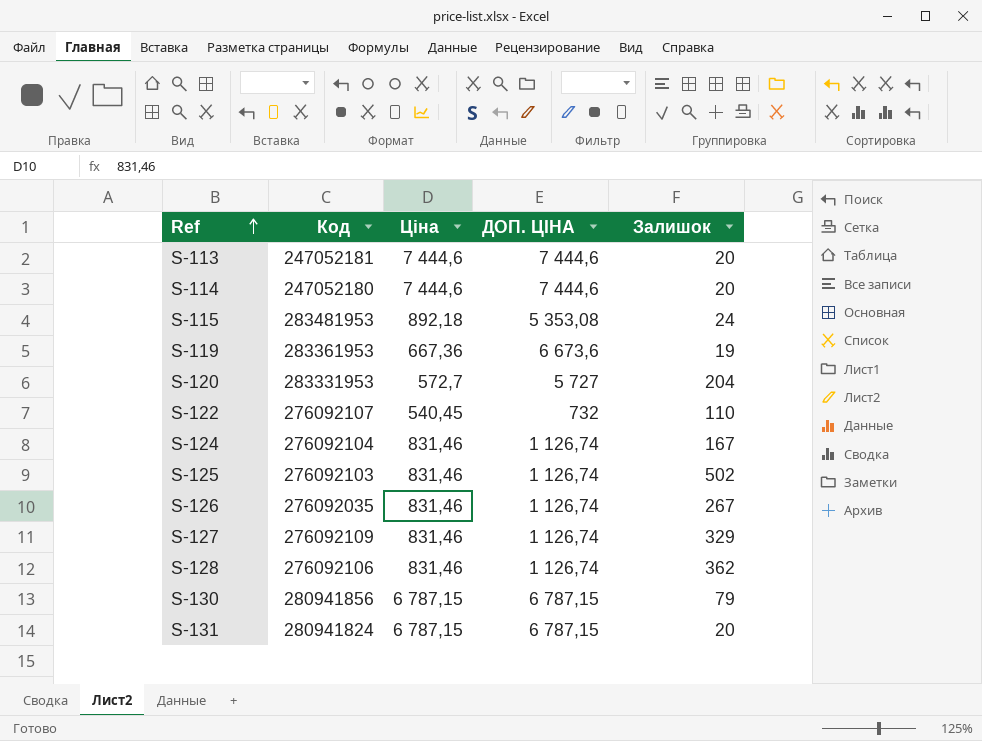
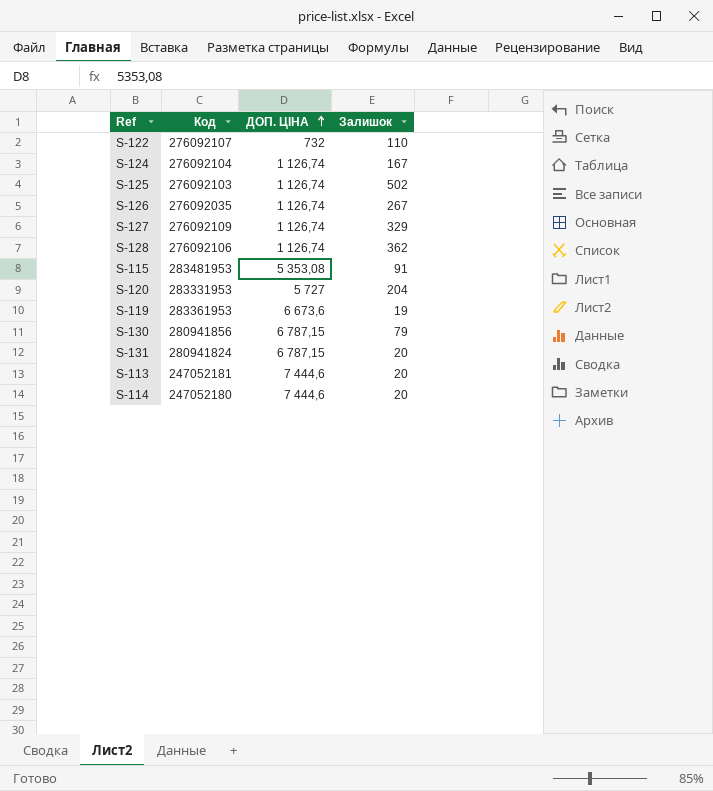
row order: Ref ascending -> ДОП. ЦІНА ascending
column Ціна | position: 3 -> none
S-115 | Залишок: 24 -> 91

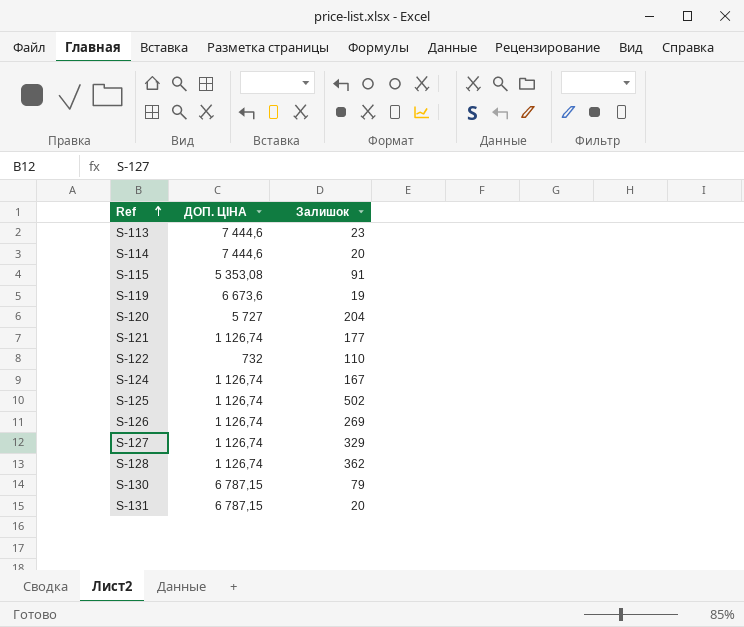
row order: ДОП. ЦІНА ascending -> Ref ascending
column Код | position: 2 -> none
S-113 | Залишок: 20 -> 23
row S-121: none -> 1 126,74 | 177
S-126 | Залишок: 267 -> 269

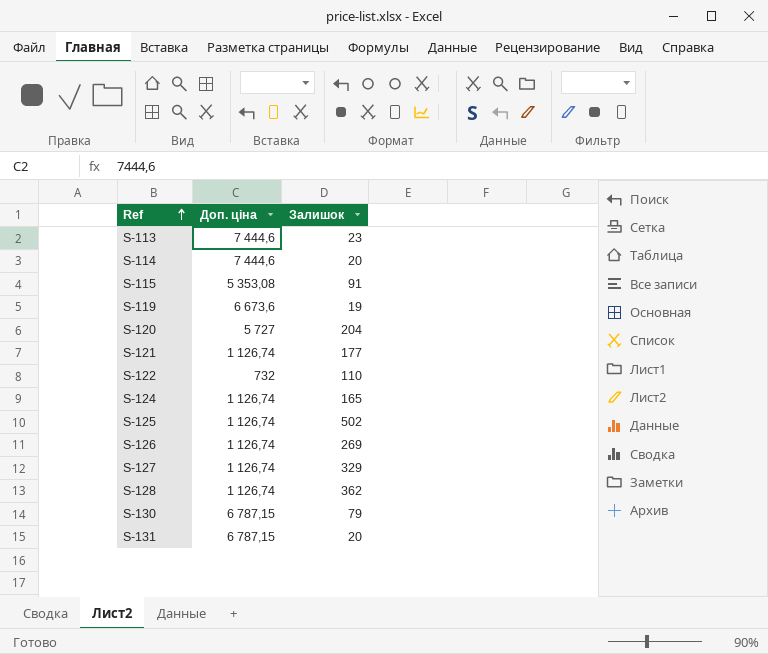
column name: ДОП. ЦІНА -> Доп. ціна
S-124 | Залишок: 167 -> 165

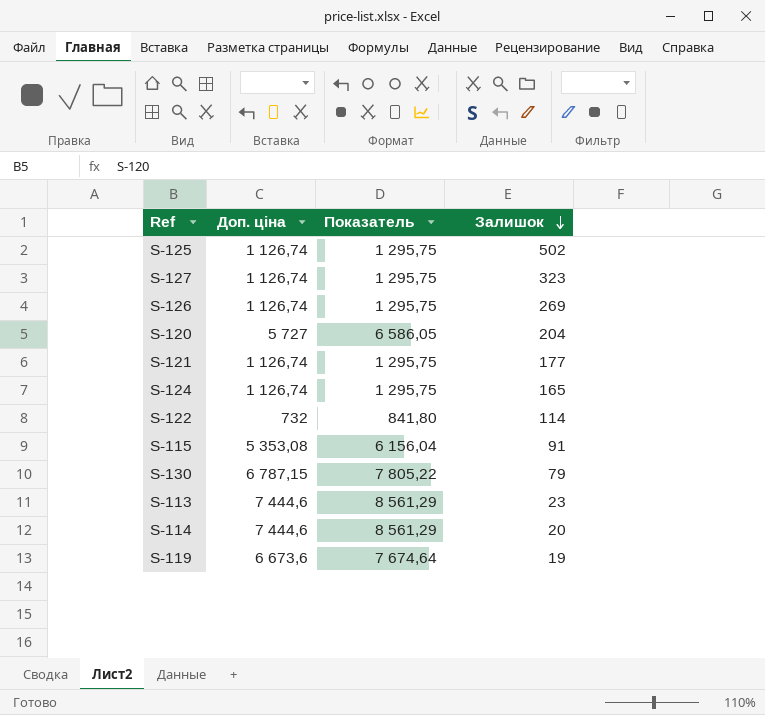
row order: Ref ascending -> Залишок descending
column Показатель | formula: none -> [Доп. ціна] * 1,15
row S-128: 1 126,74 | 362 -> none
row S-131: 6 787,15 | 20 -> none
S-127 | Залишок: 329 -> 323
S-122 | Залишок: 110 -> 114

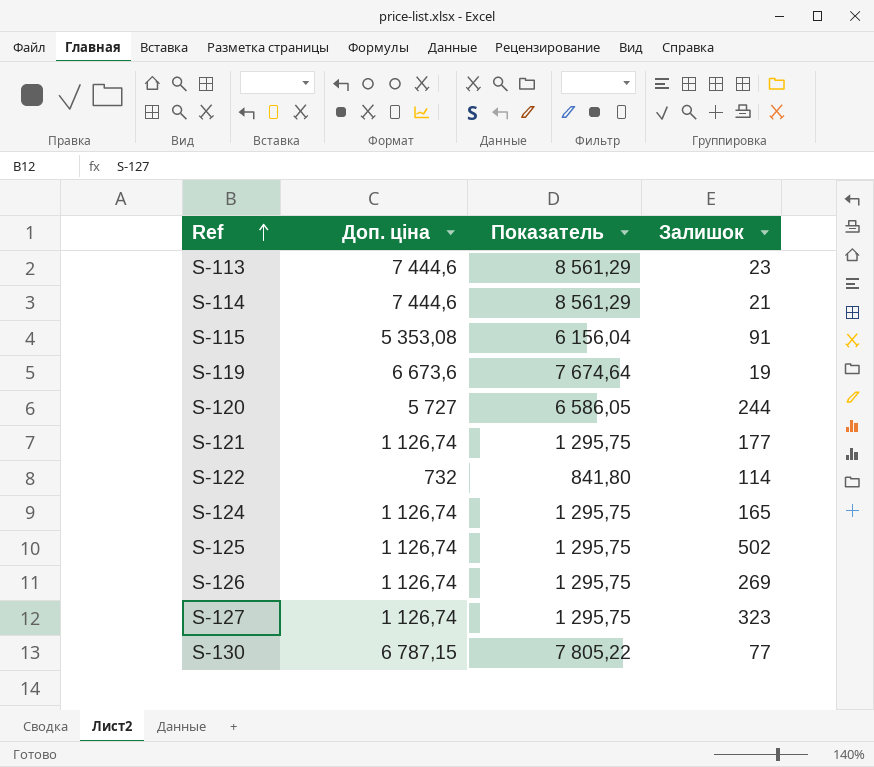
row order: Залишок descending -> Ref ascending
S-114 | Залишок: 20 -> 21
S-120 | Залишок: 204 -> 244
S-130 | Залишок: 79 -> 77

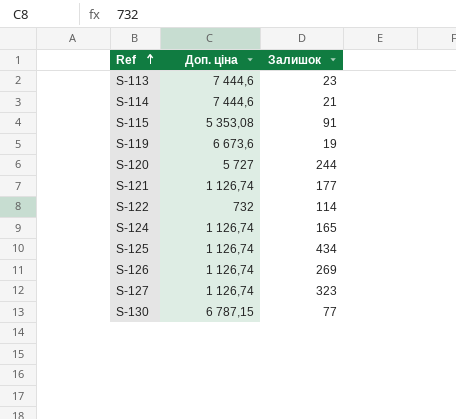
column Показатель | formula: [Доп. ціна] * 1,15 -> none
S-125 | Залишок: 502 -> 434

